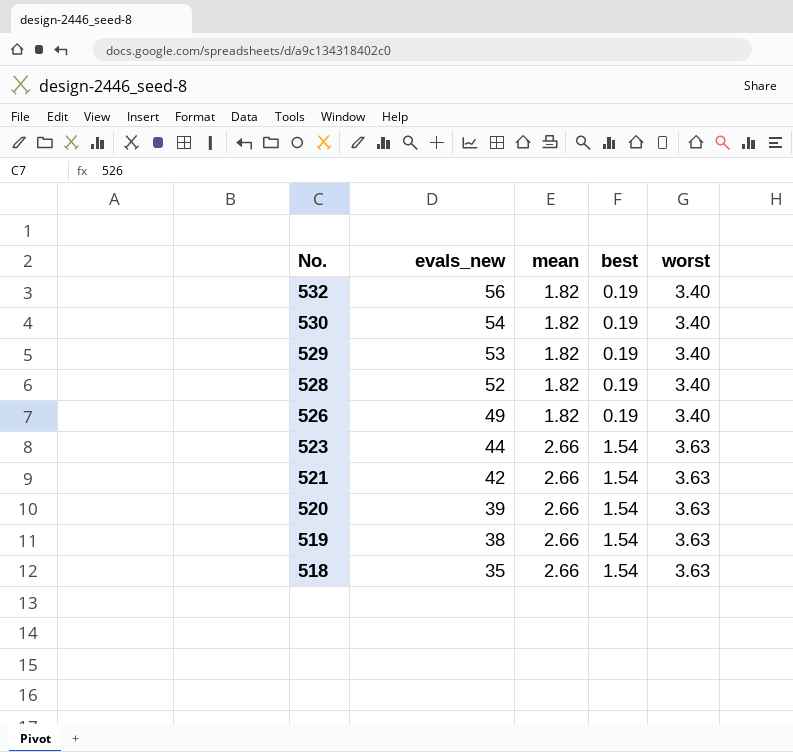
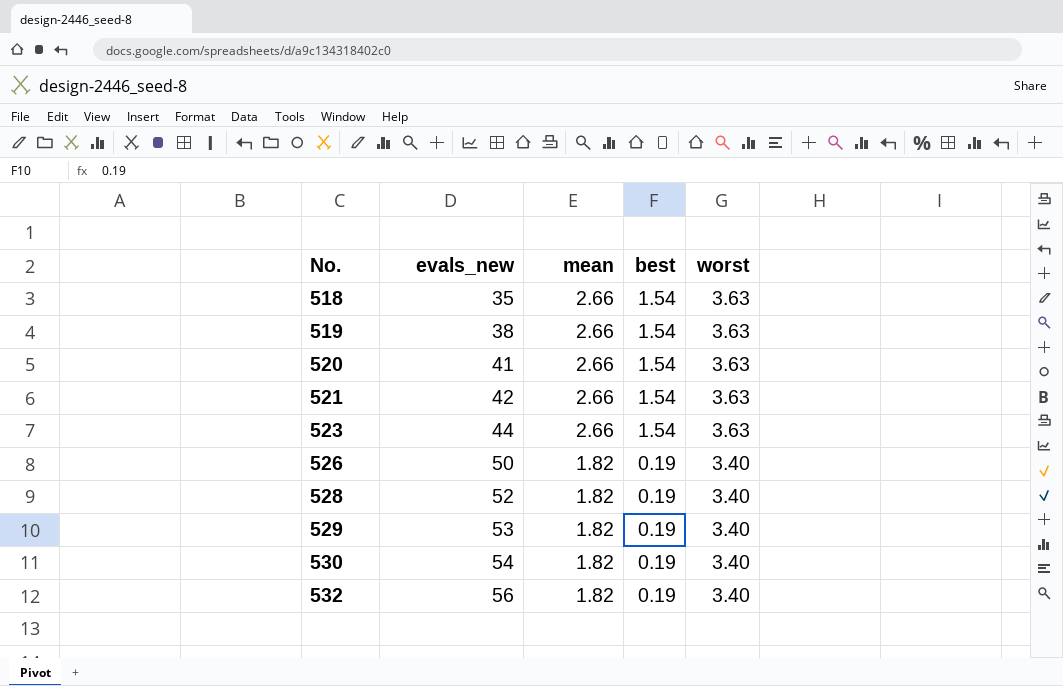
row order: No. descending -> No. ascending
520 | evals_new: 39 -> 41
526 | evals_new: 49 -> 50

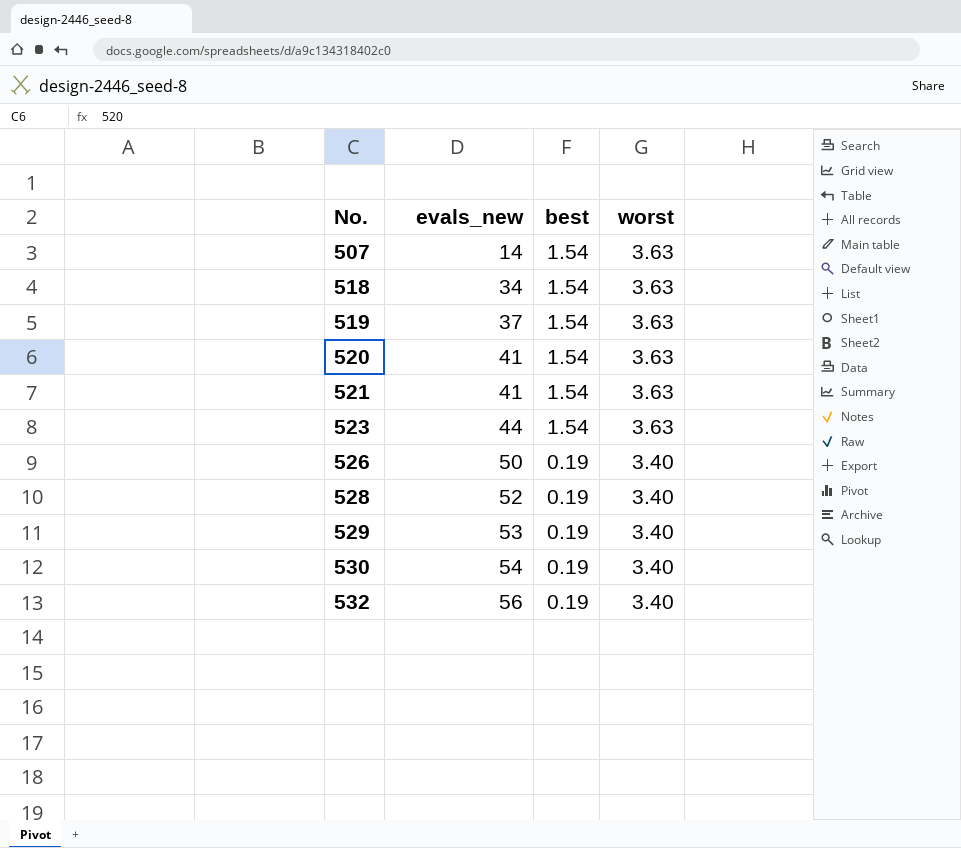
column mean | position: 3 -> none
row 507: none -> 14 | 1.54 | 3.63
518 | evals_new: 35 -> 34
519 | evals_new: 38 -> 37
521 | evals_new: 42 -> 41

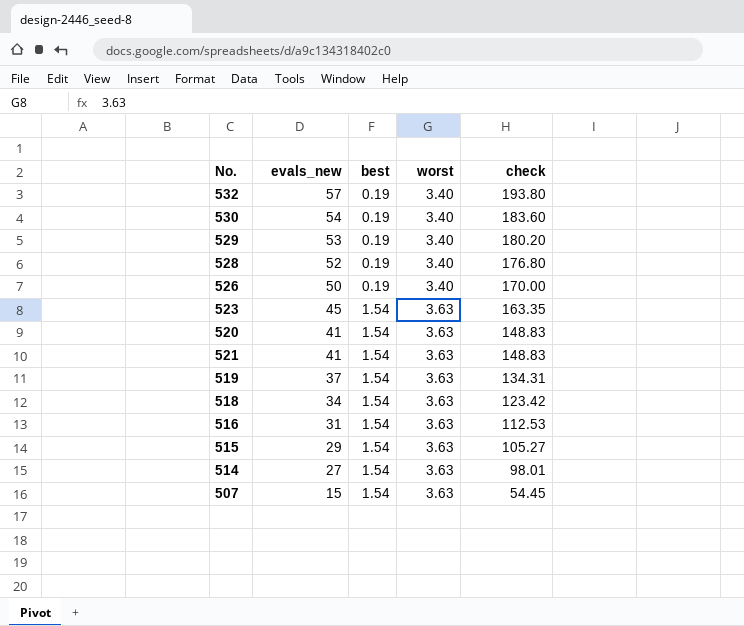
row order: No. ascending -> evals_new descending
column check | formula: none -> [evals_new] * [worst]
532 | evals_new: 56 -> 57
523 | evals_new: 44 -> 45
row 516: none -> 31 | 1.54 | 3.63 | 112.53
row 515: none -> 29 | 1.54 | 3.63 | 105.27
row 514: none -> 27 | 1.54 | 3.63 | 98.01
507 | evals_new: 14 -> 15

